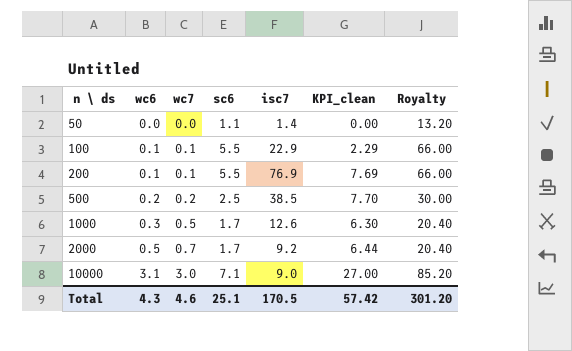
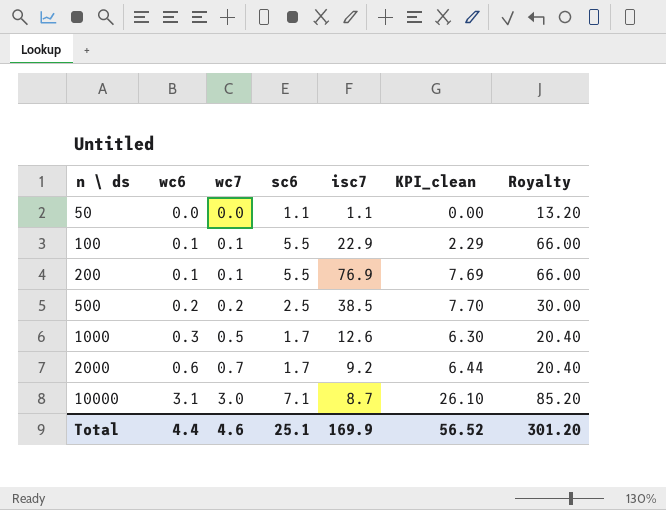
50 | isc7: 1.4 -> 1.1
2000 | wc6: 0.5 -> 0.6
10000 | isc7: 9.0 -> 8.7
10000 | KPI_clean: 27.00 -> 26.10
Total | wc6: 4.3 -> 4.4
Total | isc7: 170.5 -> 169.9
Total | KPI_clean: 57.42 -> 56.52

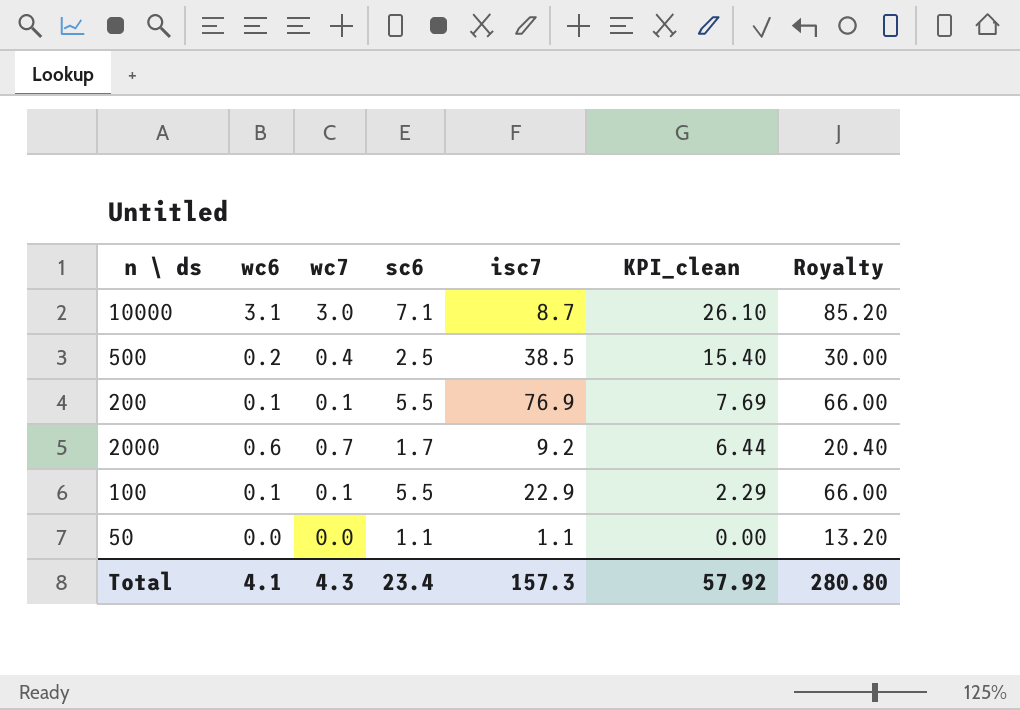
row order: n \ ds ascending -> KPI_clean descending
row 1000: 0.3 | 0.5 | 1.7 | 12.6 | 6.30 | 20.40 -> none
500 | wc7: 0.2 -> 0.4
500 | KPI_clean: 7.70 -> 15.40
Total | wc6: 4.4 -> 4.1
Total | wc7: 4.6 -> 4.3
Total | sc6: 25.1 -> 23.4
Total | isc7: 169.9 -> 157.3
Total | KPI_clean: 56.52 -> 57.92
Total | Royalty: 301.20 -> 280.80

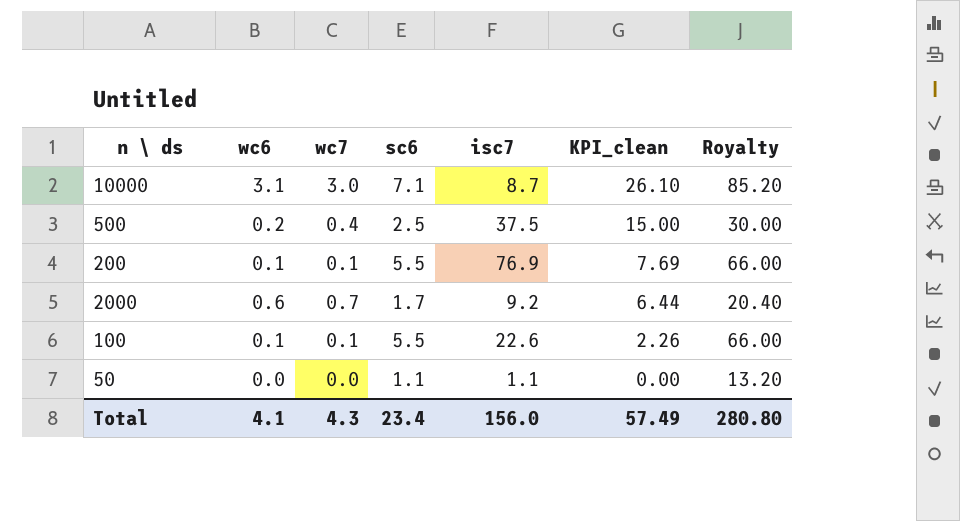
500 | isc7: 38.5 -> 37.5
500 | KPI_clean: 15.40 -> 15.00
100 | isc7: 22.9 -> 22.6
100 | KPI_clean: 2.29 -> 2.26
Total | isc7: 157.3 -> 156.0
Total | KPI_clean: 57.92 -> 57.49

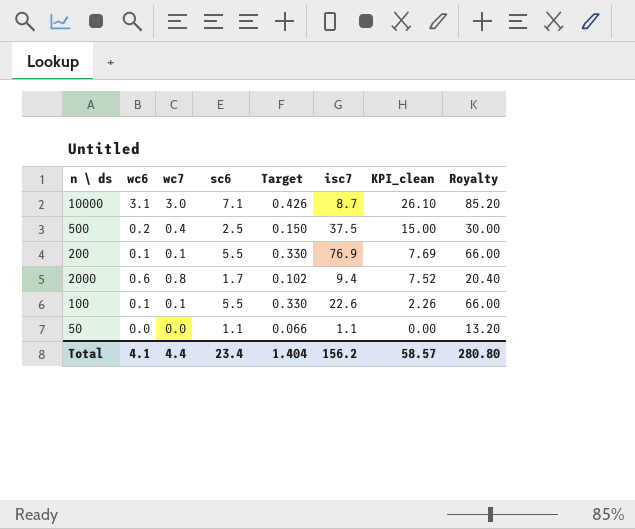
column Target | formula: none -> [sc6] * 0.06
2000 | wc7: 0.7 -> 0.8
2000 | isc7: 9.2 -> 9.4
2000 | KPI_clean: 6.44 -> 7.52
Total | wc7: 4.3 -> 4.4
Total | isc7: 156.0 -> 156.2
Total | KPI_clean: 57.49 -> 58.57

